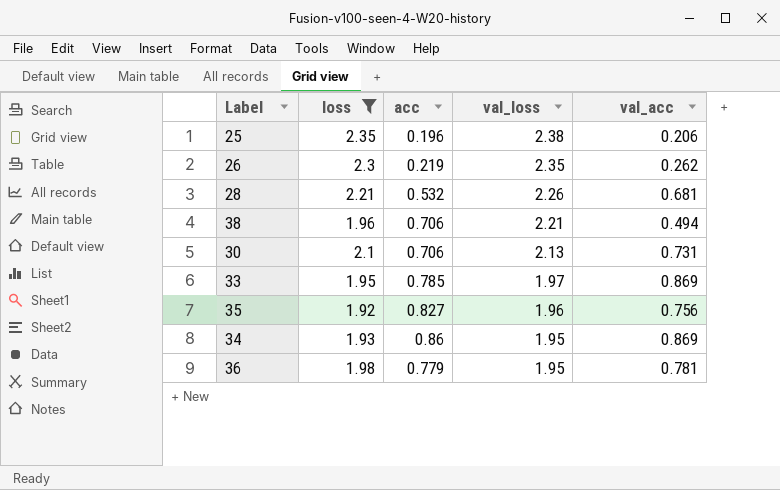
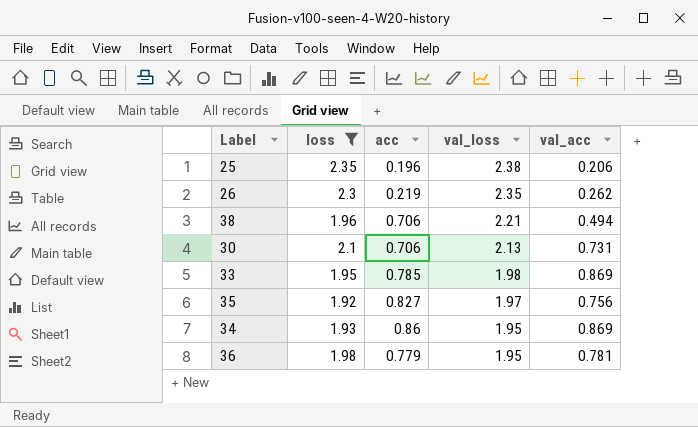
row 28: 2.21 | 0.532 | 2.26 | 0.681 -> none
33 | val_loss: 1.97 -> 1.98
35 | val_loss: 1.96 -> 1.97

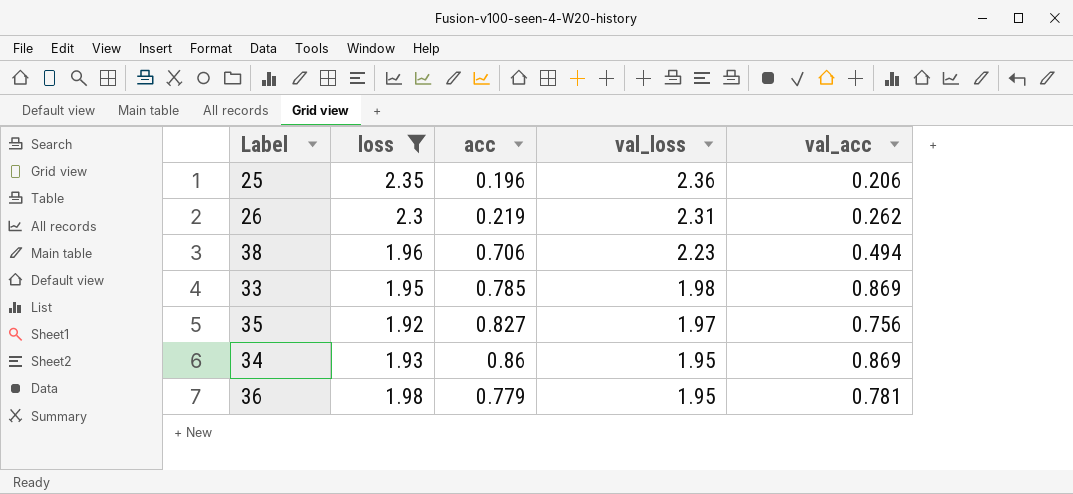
row 30: 2.1 | 0.706 | 2.13 | 0.731 -> none
25 | val_loss: 2.38 -> 2.36
26 | val_loss: 2.35 -> 2.31
38 | val_loss: 2.21 -> 2.23

